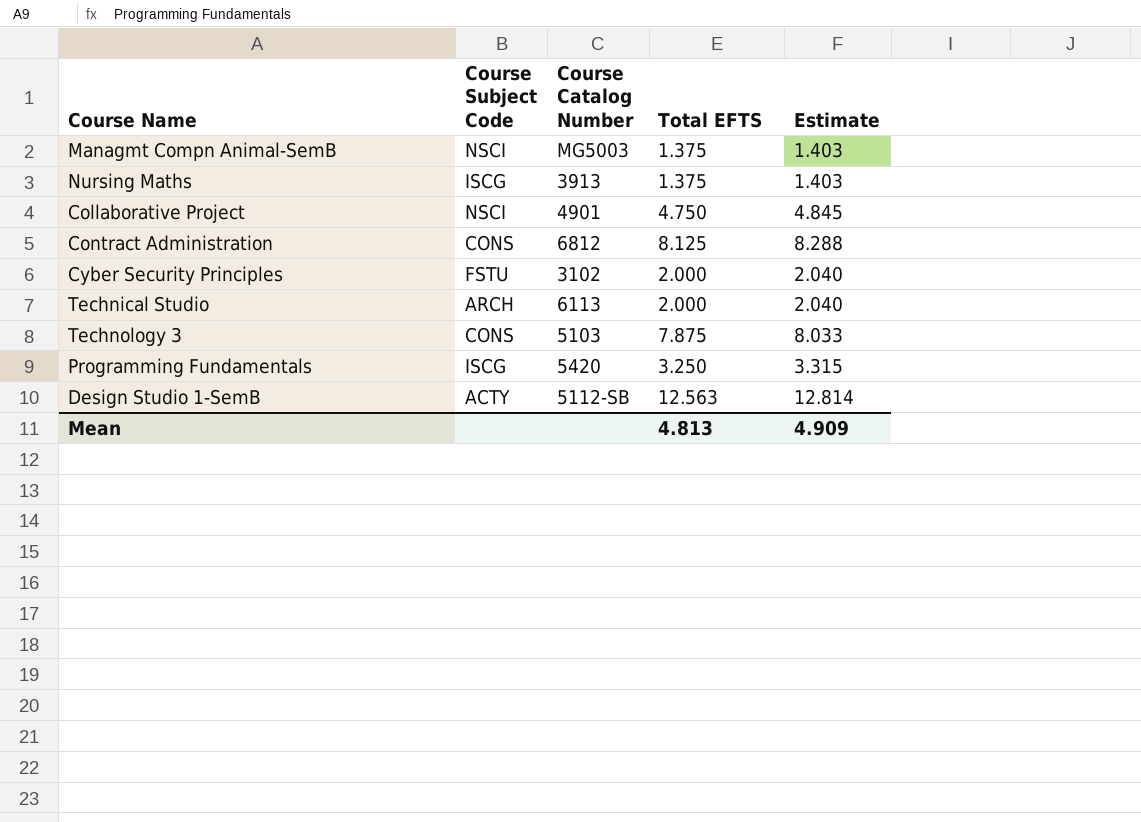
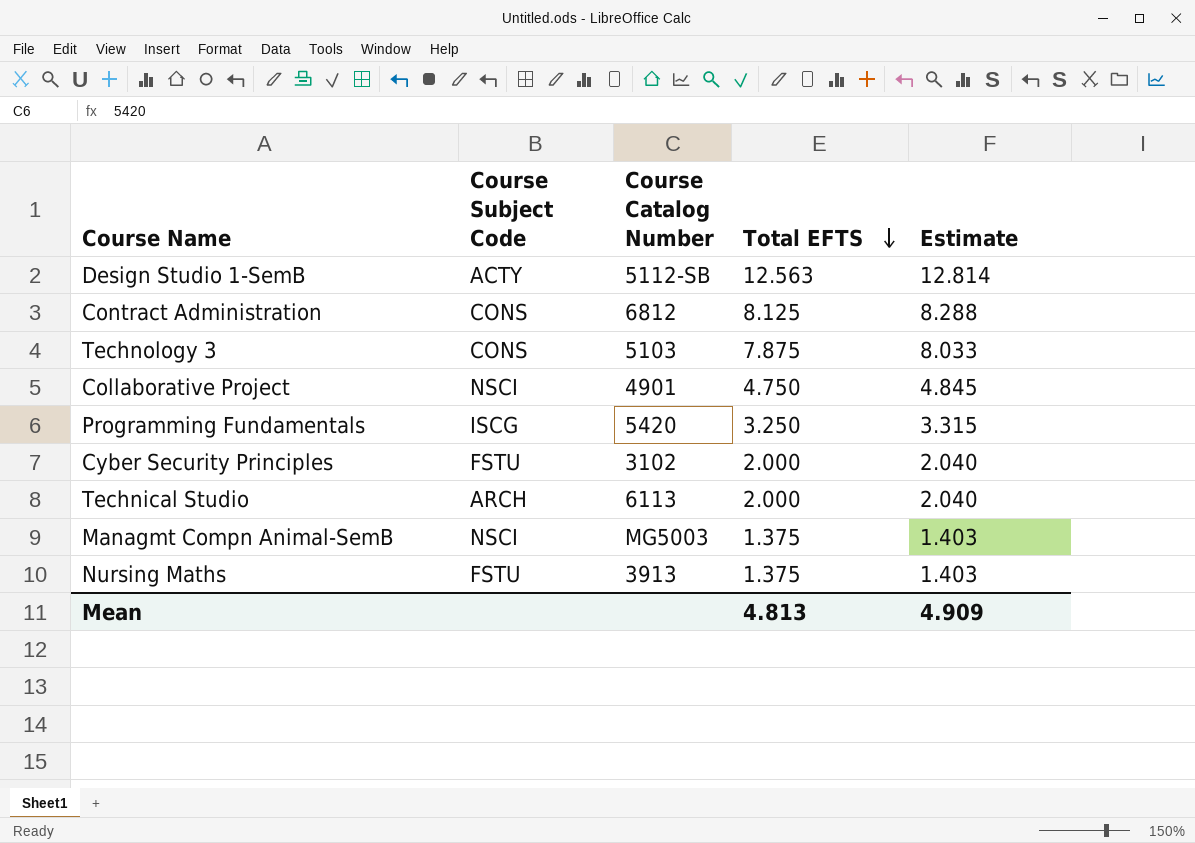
row order: none -> Total EFTS descending
Nursing Maths | Course Subject Code: ISCG -> FSTU

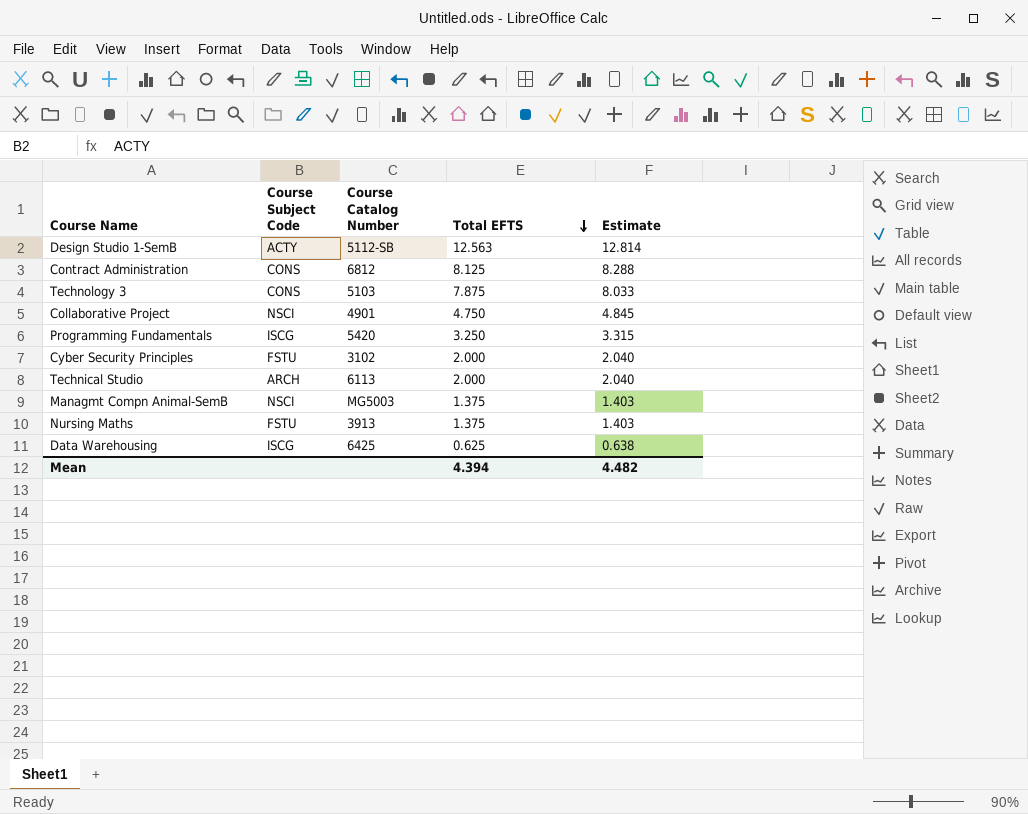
row Data Warehousing: none -> ISCG | 6425 | 0.625 | 0.638
Mean | Total EFTS: 4.813 -> 4.394
Mean | Estimate: 4.909 -> 4.482

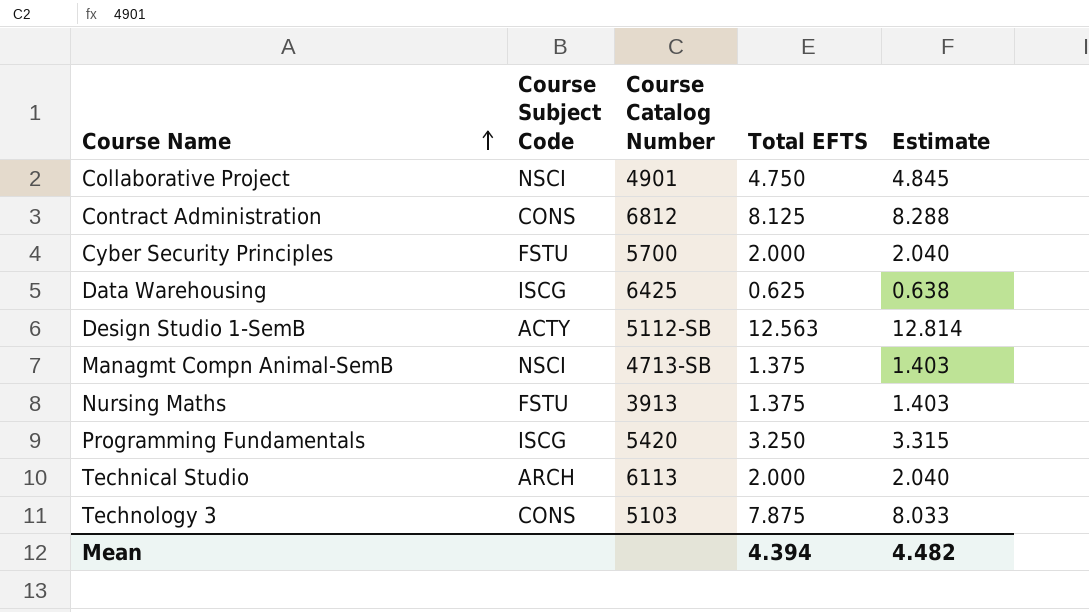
row order: Total EFTS descending -> Course Name ascending
Cyber Security Principles | Course Catalog Number: 3102 -> 5700
Managmt Compn Animal-SemB | Course Catalog Number: MG5003 -> 4713-SB

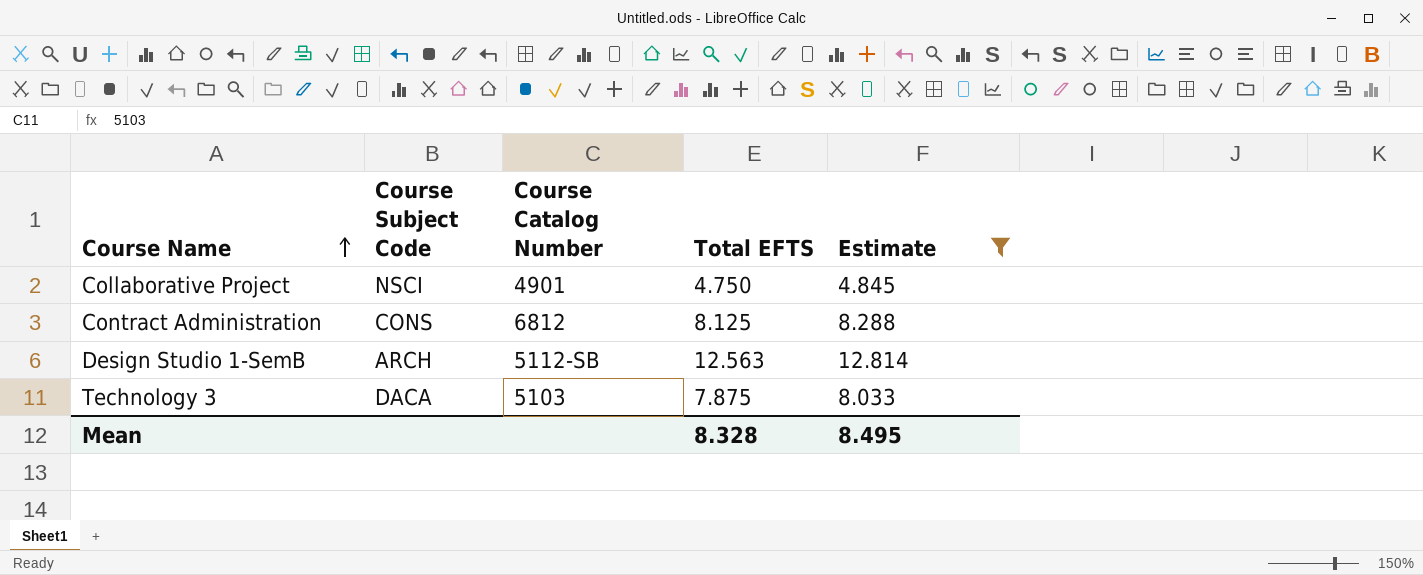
filter: none -> Estimate >= 4.845
Design Studio 1-SemB | Course Subject Code: ACTY -> ARCH
Technology 3 | Course Subject Code: CONS -> DACA
Mean | Total EFTS: 4.394 -> 8.328
Mean | Estimate: 4.482 -> 8.495

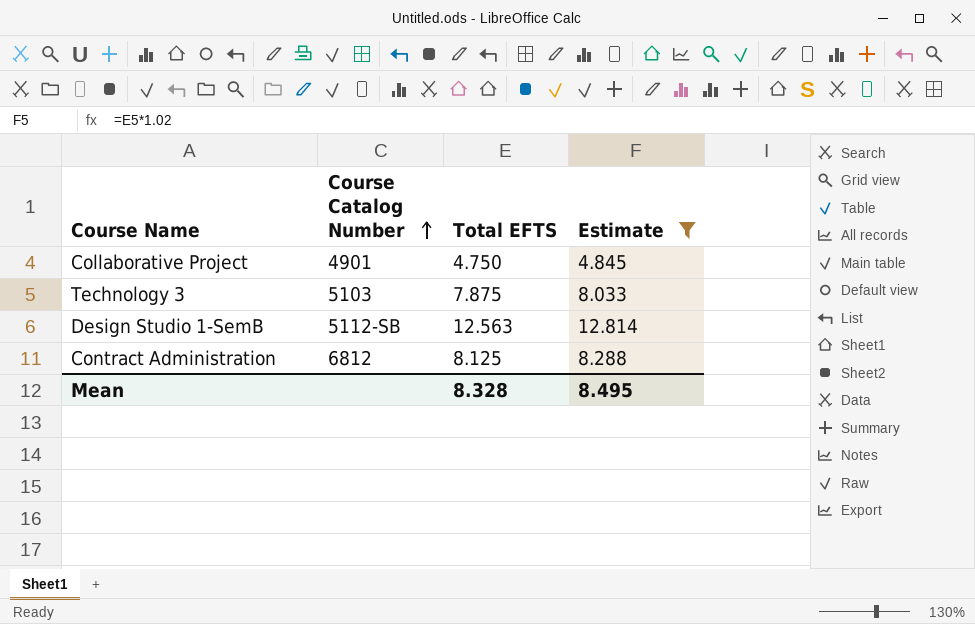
row order: Course Name ascending -> Course Catalog Number ascending
column Course Subject Code | position: 2 -> none

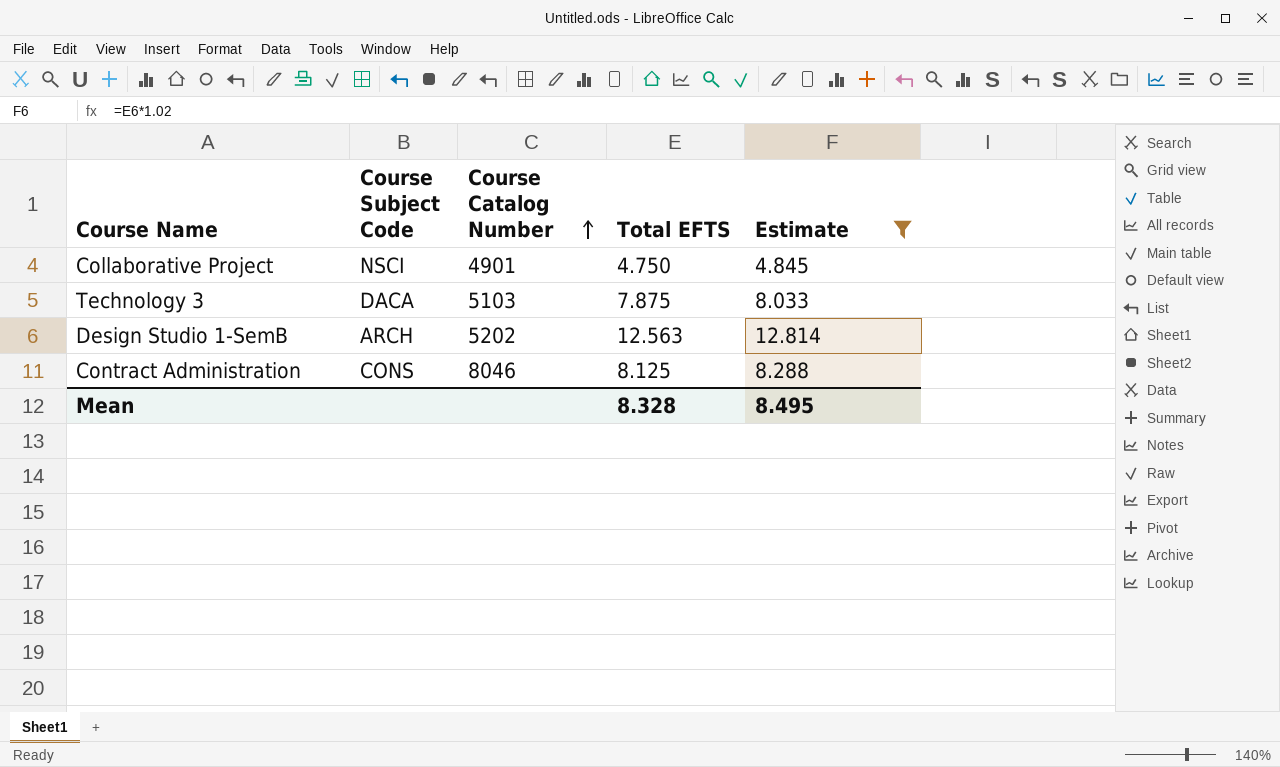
column Course Subject Code | position: none -> 2
Design Studio 1-SemB | Course Catalog Number: 5112-SB -> 5202
Contract Administration | Course Catalog Number: 6812 -> 8046

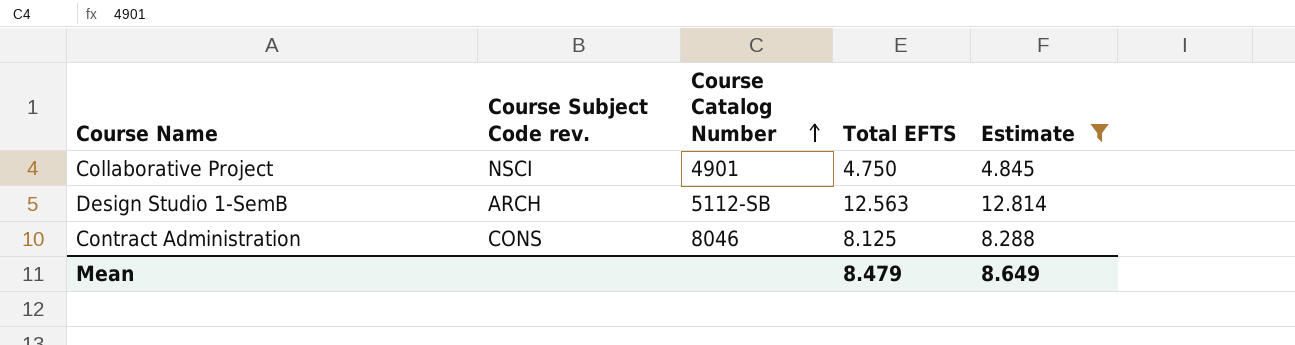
column name: Course Subject Code -> Course Subject Code rev.
row Technology 3: DACA | 5103 | 7.875 | 8.033 -> none
Design Studio 1-SemB | Course Catalog Number: 5202 -> 5112-SB
Mean | Total EFTS: 8.328 -> 8.479
Mean | Estimate: 8.495 -> 8.649

